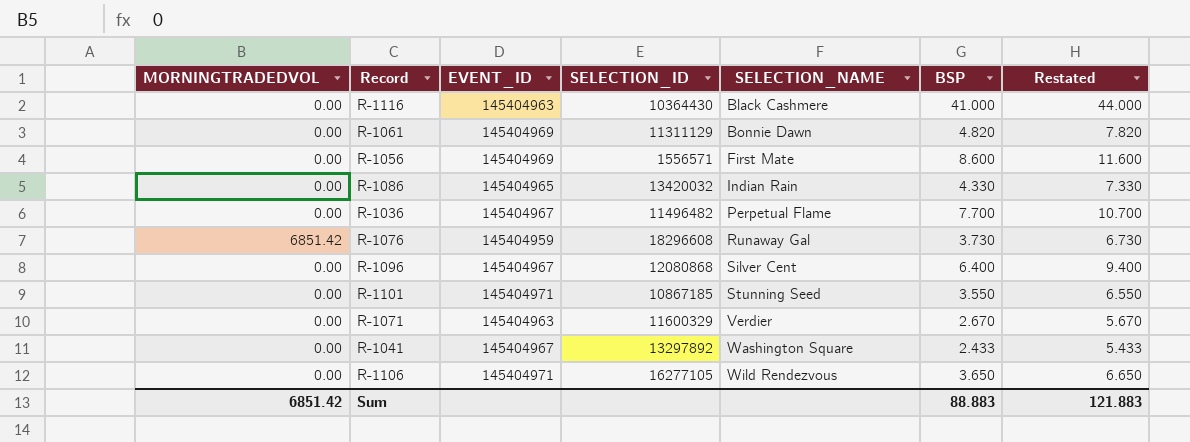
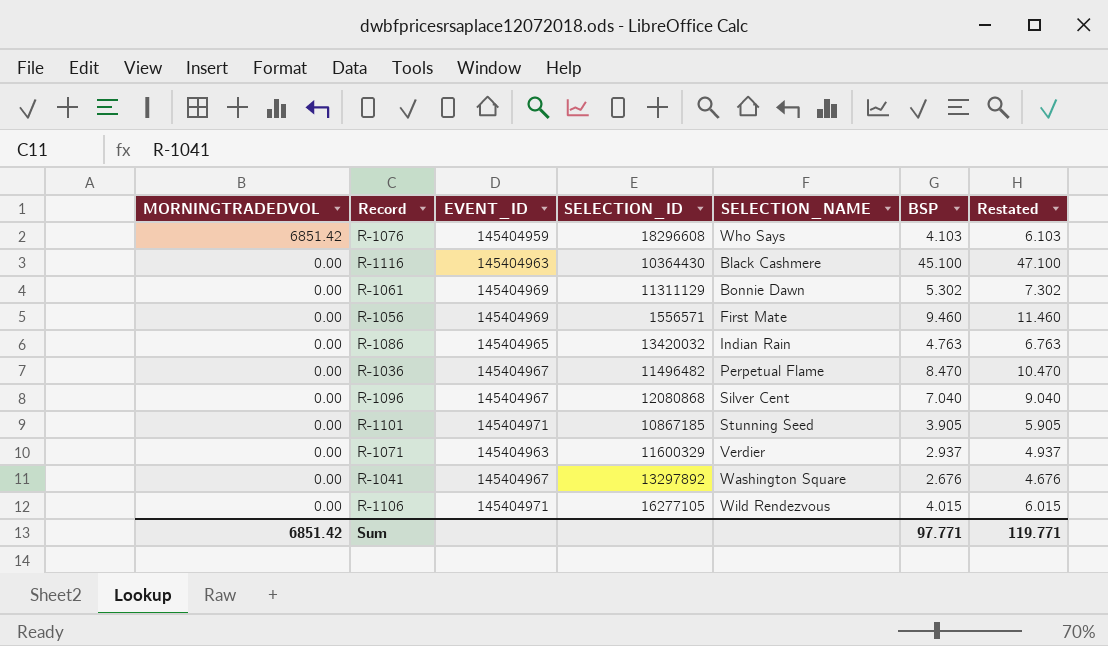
row order: SELECTION_NAME ascending -> MORNINGTRADEDVOL descending
column Restated | formula: [BSP] + 3 -> [BSP] + 2
R-1076 | SELECTION_NAME: Runaway Gal -> Who Says
R-1076 | BSP: 3.730 -> 4.103
R-1116 | BSP: 41.000 -> 45.100
R-1061 | BSP: 4.820 -> 5.302
R-1056 | BSP: 8.600 -> 9.460
R-1086 | BSP: 4.330 -> 4.763
R-1036 | BSP: 7.700 -> 8.470
R-1096 | BSP: 6.400 -> 7.040
R-1101 | BSP: 3.550 -> 3.905
R-1071 | BSP: 2.670 -> 2.937
R-1041 | BSP: 2.433 -> 2.676
R-1106 | BSP: 3.650 -> 4.015
Sum | BSP: 88.883 -> 97.771
Sum | Restated: 121.883 -> 119.771

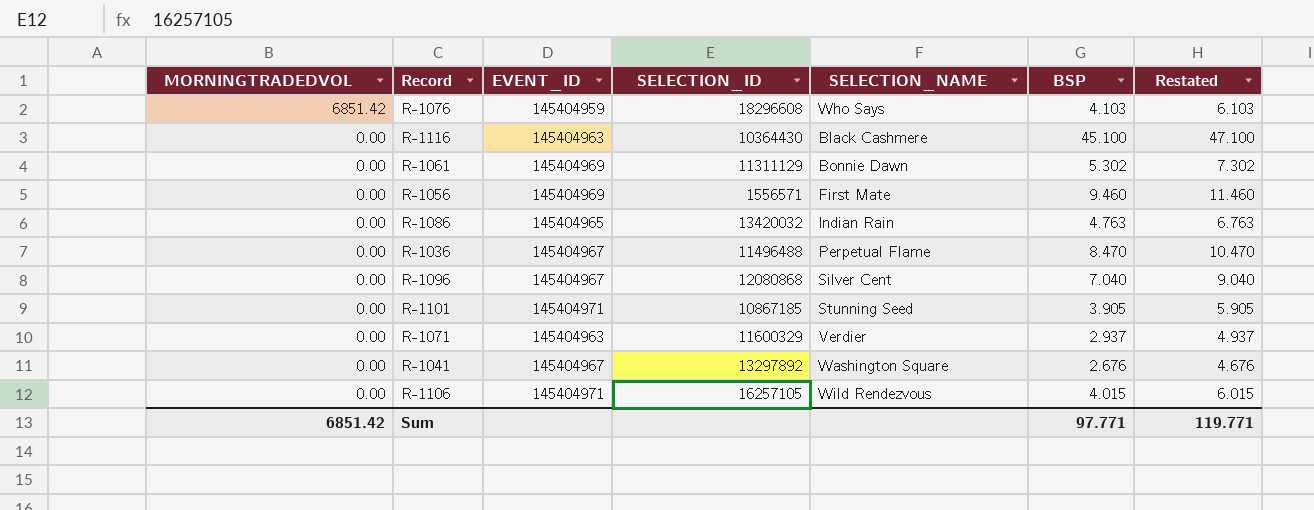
R-1036 | SELECTION_ID: 11496482 -> 11496488
R-1106 | SELECTION_ID: 16277105 -> 16257105

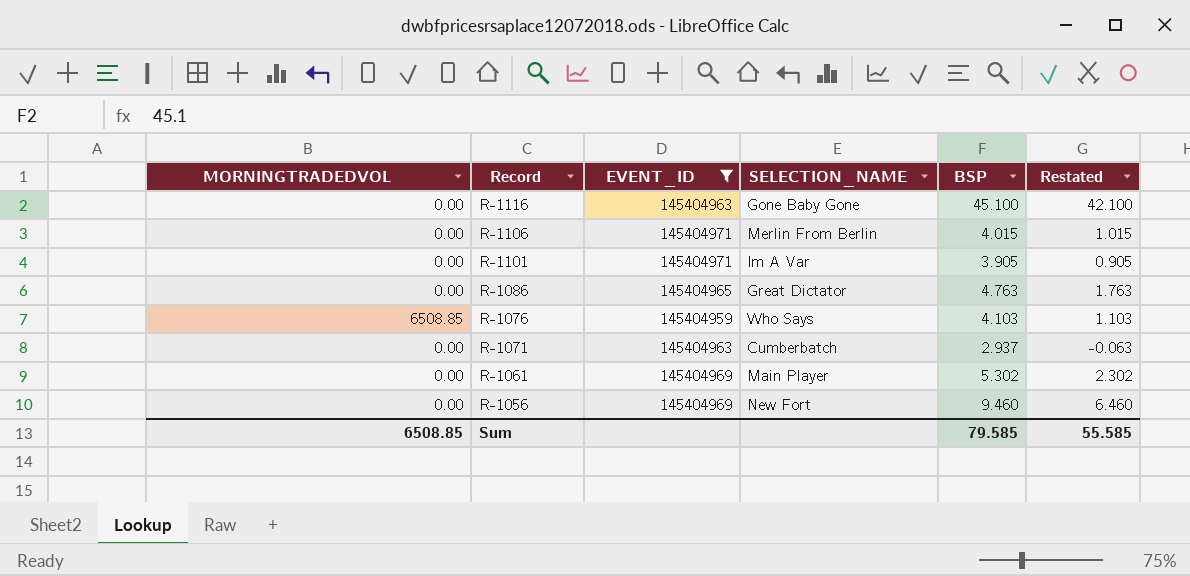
filter: none -> EVENT_ID != 145404967
row order: MORNINGTRADEDVOL descending -> Record descending
column SELECTION_ID | position: 4 -> none
column Restated | formula: [BSP] + 2 -> [BSP] - 3
R-1116 | SELECTION_NAME: Black Cashmere -> Gone Baby Gone
R-1106 | SELECTION_NAME: Wild Rendezvous -> Merlin From Berlin
R-1101 | SELECTION_NAME: Stunning Seed -> Im A Var
R-1086 | SELECTION_NAME: Indian Rain -> Great Dictator
R-1076 | MORNINGTRADEDVOL: 6851.42 -> 6508.85
R-1071 | SELECTION_NAME: Verdier -> Cumberbatch
R-1061 | SELECTION_NAME: Bonnie Dawn -> Main Player
R-1056 | SELECTION_NAME: First Mate -> New Fort
Sum | MORNINGTRADEDVOL: 6851.42 -> 6508.85
Sum | BSP: 97.771 -> 79.585
Sum | Restated: 119.771 -> 55.585

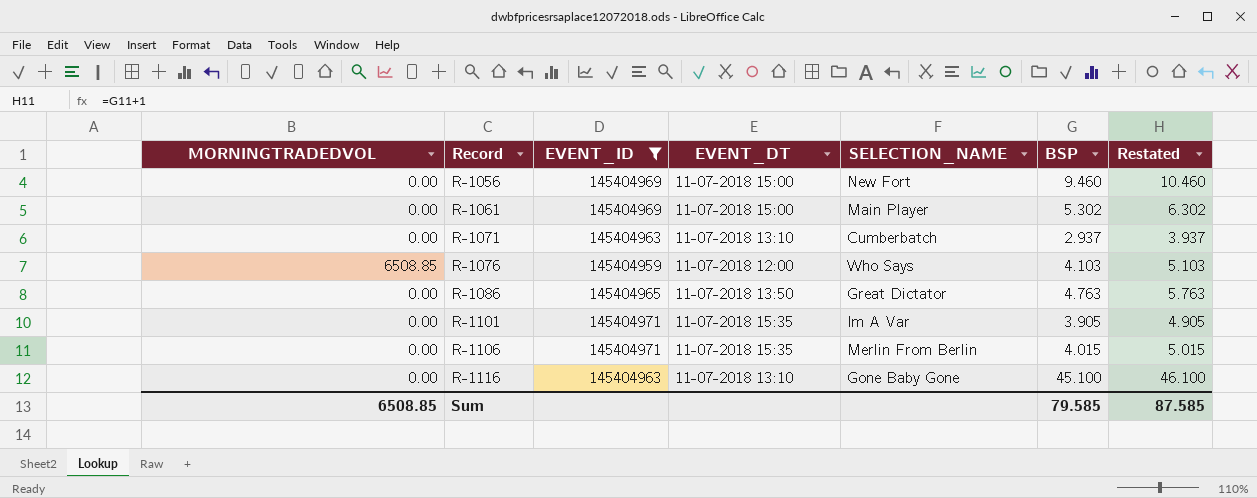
row order: Record descending -> Record ascending
column EVENT_DT | position: none -> 4
column Restated | formula: [BSP] - 3 -> [BSP] + 1
Sum | Restated: 55.585 -> 87.585

